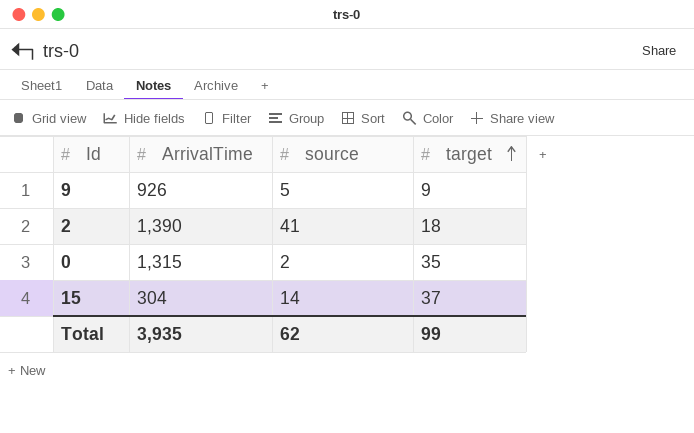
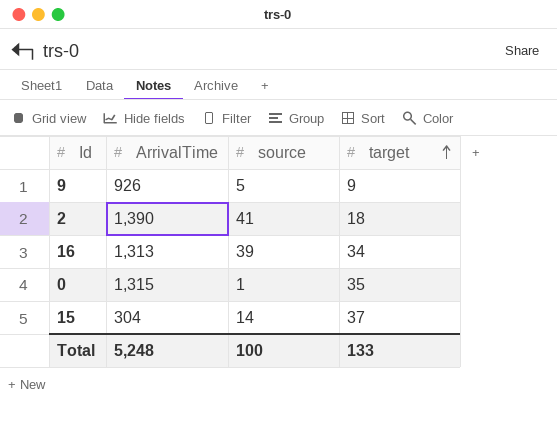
row 16: none -> 1,313 | 39 | 34
0 | source: 2 -> 1
Total | ArrivalTime: 3,935 -> 5,248
Total | source: 62 -> 100
Total | target: 99 -> 133

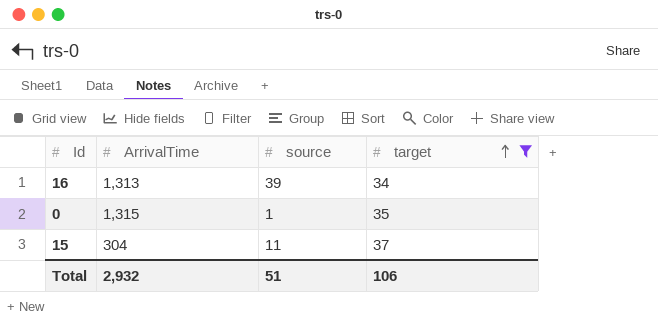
filter: none -> target >= 34
15 | source: 14 -> 11
Total | ArrivalTime: 5,248 -> 2,932
Total | source: 100 -> 51
Total | target: 133 -> 106

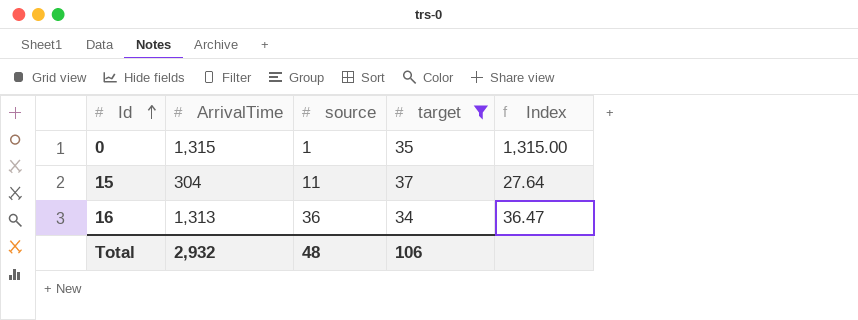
row order: target ascending -> Id ascending
column Index | formula: none -> [ArrivalTime] / [source]
16 | source: 39 -> 36
Total | source: 51 -> 48

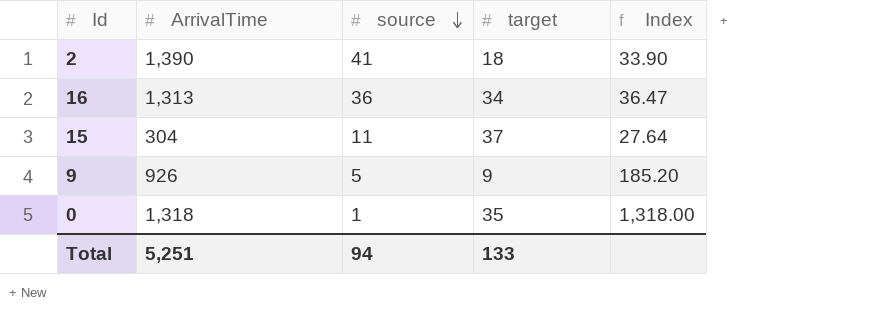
filter: target >= 34 -> none
row order: Id ascending -> source descending
0 | ArrivalTime: 1,315 -> 1,318
0 | Index: 1,315.00 -> 1,318.00
Total | ArrivalTime: 2,932 -> 5,251
Total | source: 48 -> 94
Total | target: 106 -> 133

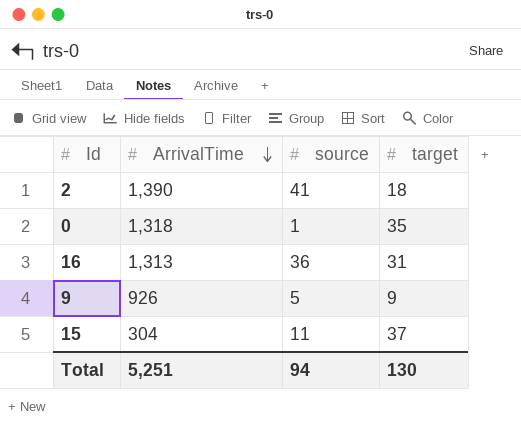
row order: source descending -> ArrivalTime descending
column Index | formula: [ArrivalTime] / [source] -> none
16 | target: 34 -> 31
Total | target: 133 -> 130

